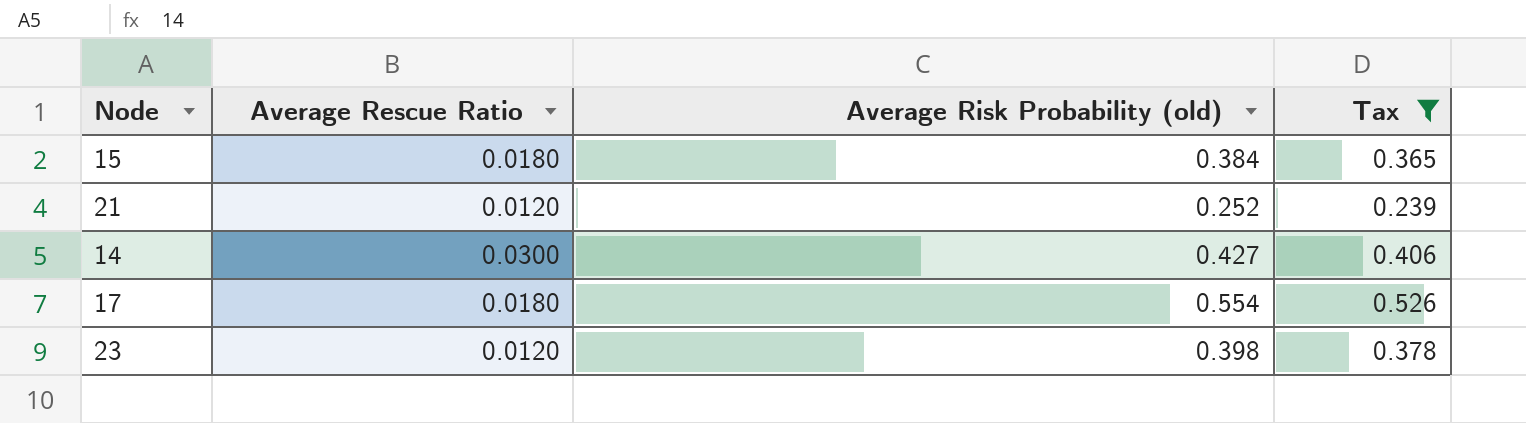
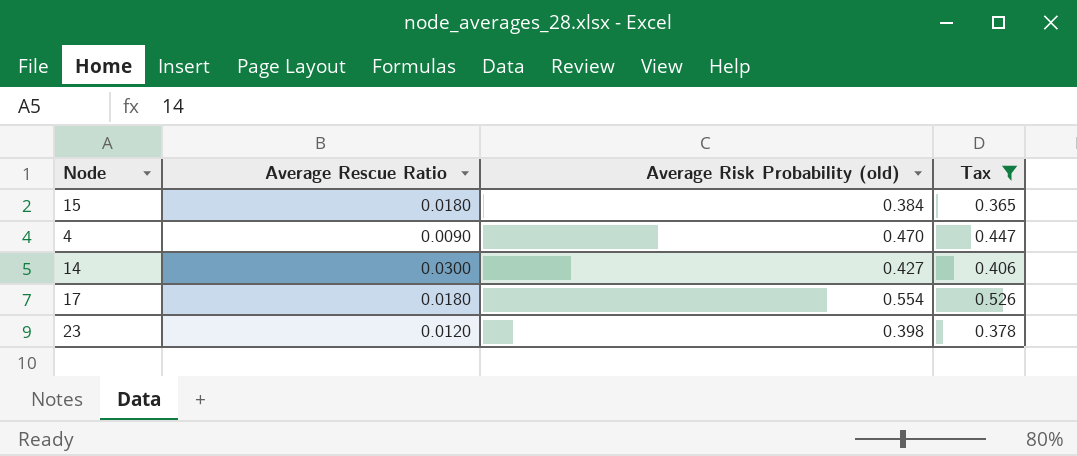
row 21: 0.0120 | 0.252 | 0.239 -> none
row 4: none -> 0.0090 | 0.470 | 0.447

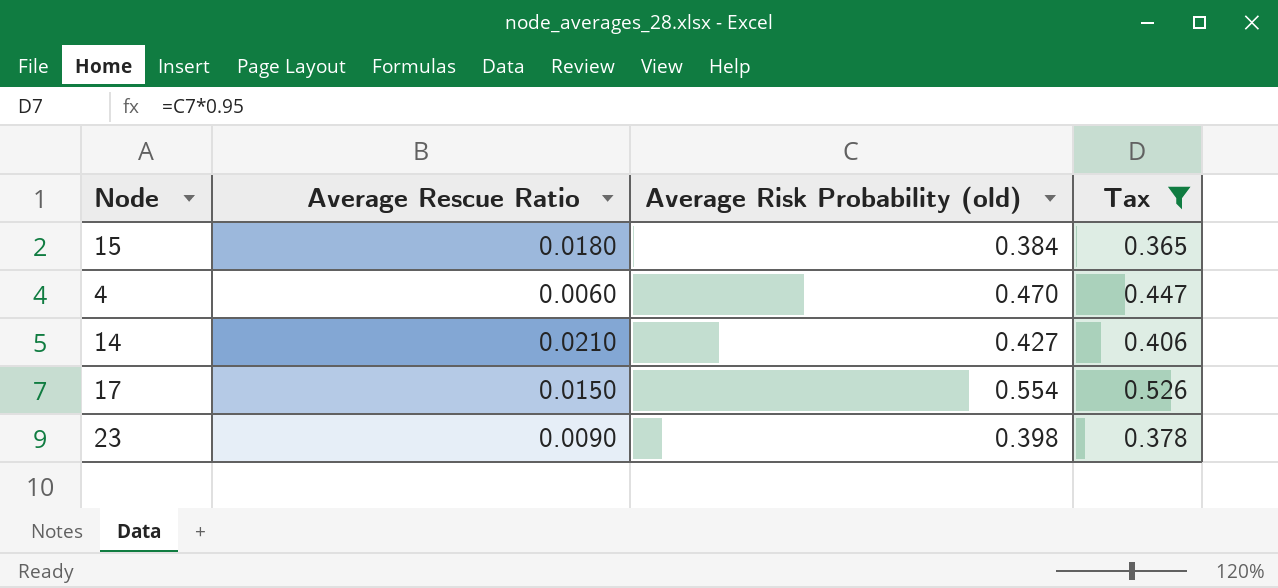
4 | Average Rescue Ratio: 0.0090 -> 0.0060
14 | Average Rescue Ratio: 0.0300 -> 0.0210
17 | Average Rescue Ratio: 0.0180 -> 0.0150
23 | Average Rescue Ratio: 0.0120 -> 0.0090

